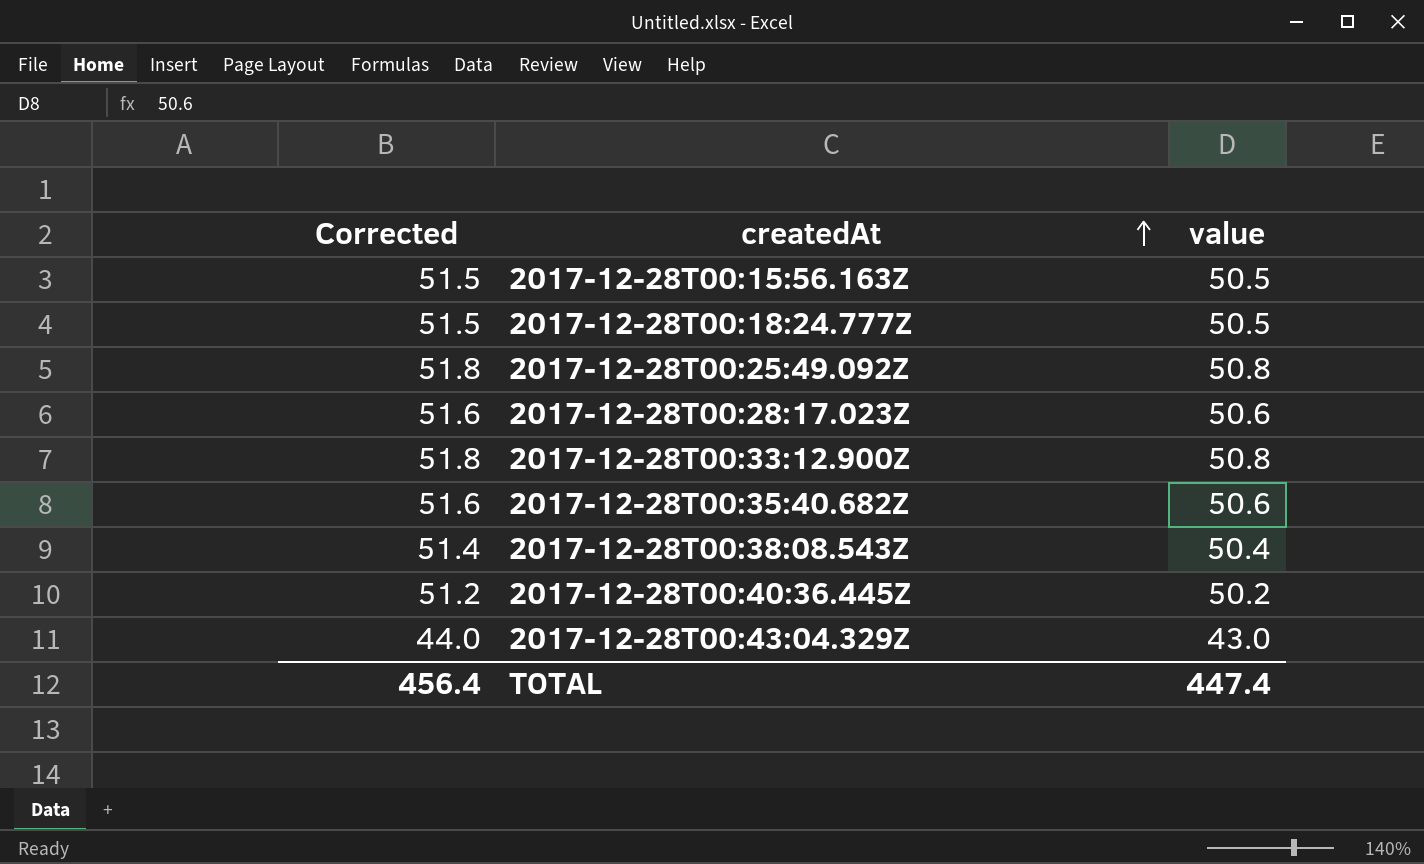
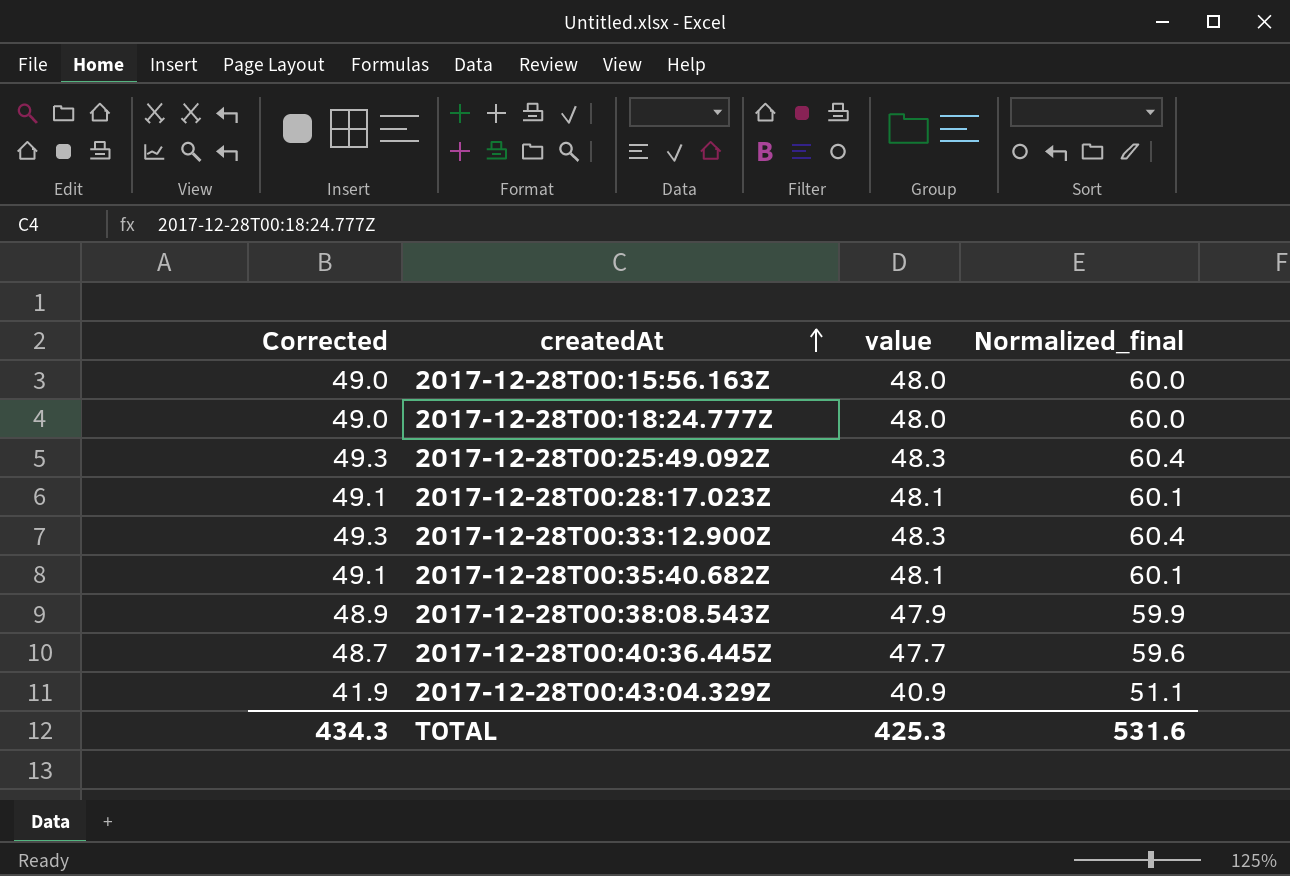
column Normalized_final | formula: none -> [value] * 1.25
2017-12-28T00:15:56.163Z | Corrected: 51.5 -> 49.0
2017-12-28T00:15:56.163Z | value: 50.5 -> 48.0
2017-12-28T00:18:24.777Z | Corrected: 51.5 -> 49.0
2017-12-28T00:18:24.777Z | value: 50.5 -> 48.0
2017-12-28T00:25:49.092Z | Corrected: 51.8 -> 49.3
2017-12-28T00:25:49.092Z | value: 50.8 -> 48.3
2017-12-28T00:28:17.023Z | Corrected: 51.6 -> 49.1
2017-12-28T00:28:17.023Z | value: 50.6 -> 48.1
2017-12-28T00:33:12.900Z | Corrected: 51.8 -> 49.3
2017-12-28T00:33:12.900Z | value: 50.8 -> 48.3
2017-12-28T00:35:40.682Z | Corrected: 51.6 -> 49.1
2017-12-28T00:35:40.682Z | value: 50.6 -> 48.1
2017-12-28T00:38:08.543Z | Corrected: 51.4 -> 48.9
2017-12-28T00:38:08.543Z | value: 50.4 -> 47.9
2017-12-28T00:40:36.445Z | Corrected: 51.2 -> 48.7
2017-12-28T00:40:36.445Z | value: 50.2 -> 47.7
2017-12-28T00:43:04.329Z | Corrected: 44.0 -> 41.9
2017-12-28T00:43:04.329Z | value: 43.0 -> 40.9
TOTAL | Corrected: 456.4 -> 434.3
TOTAL | value: 447.4 -> 425.3

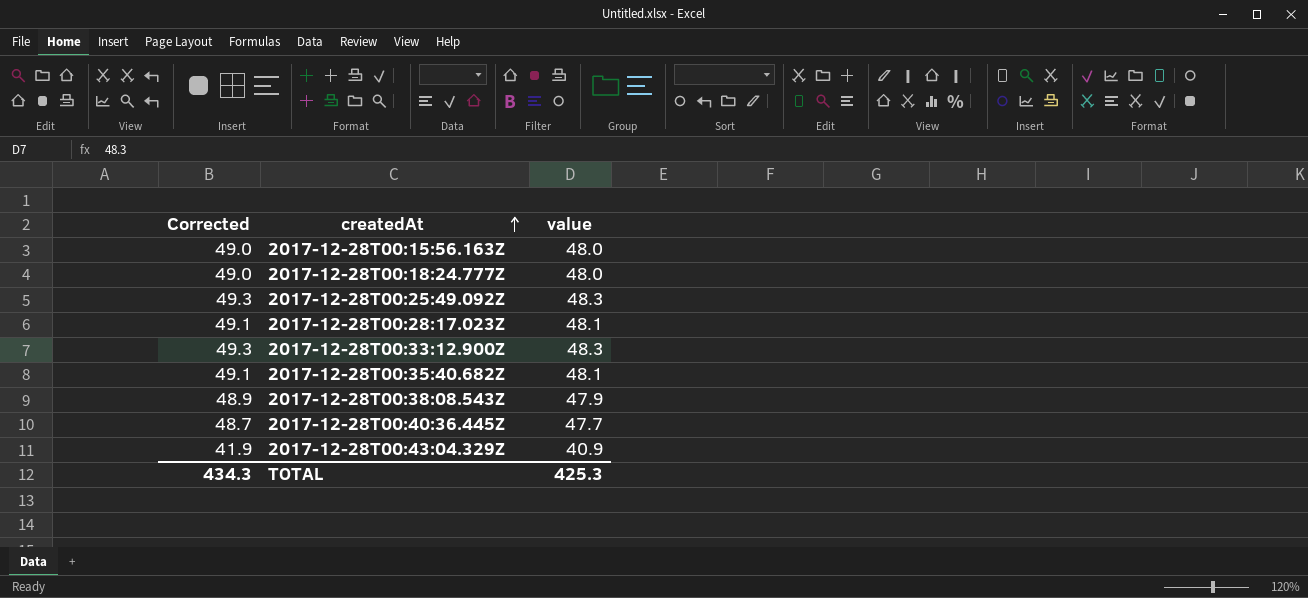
column Normalized_final | formula: [value] * 1.25 -> none

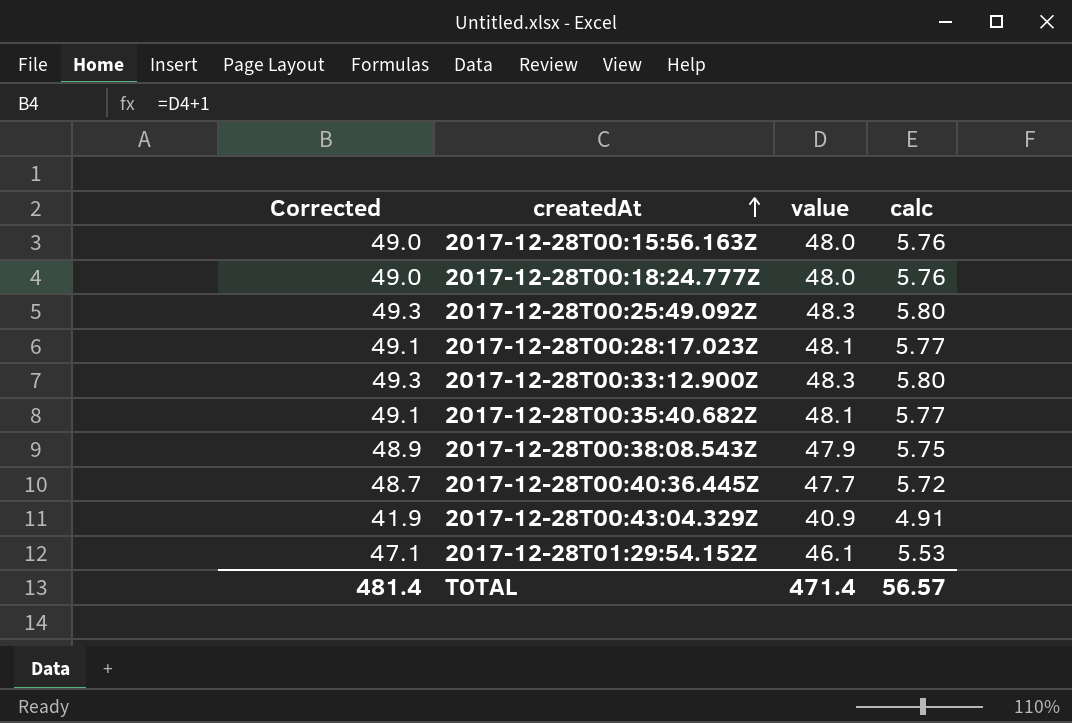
column calc | formula: none -> [value] * 0.12
row 2017-12-28T01:29:54.152Z: none -> 47.1 | 46.1 | 5.53
TOTAL | Corrected: 434.3 -> 481.4
TOTAL | value: 425.3 -> 471.4

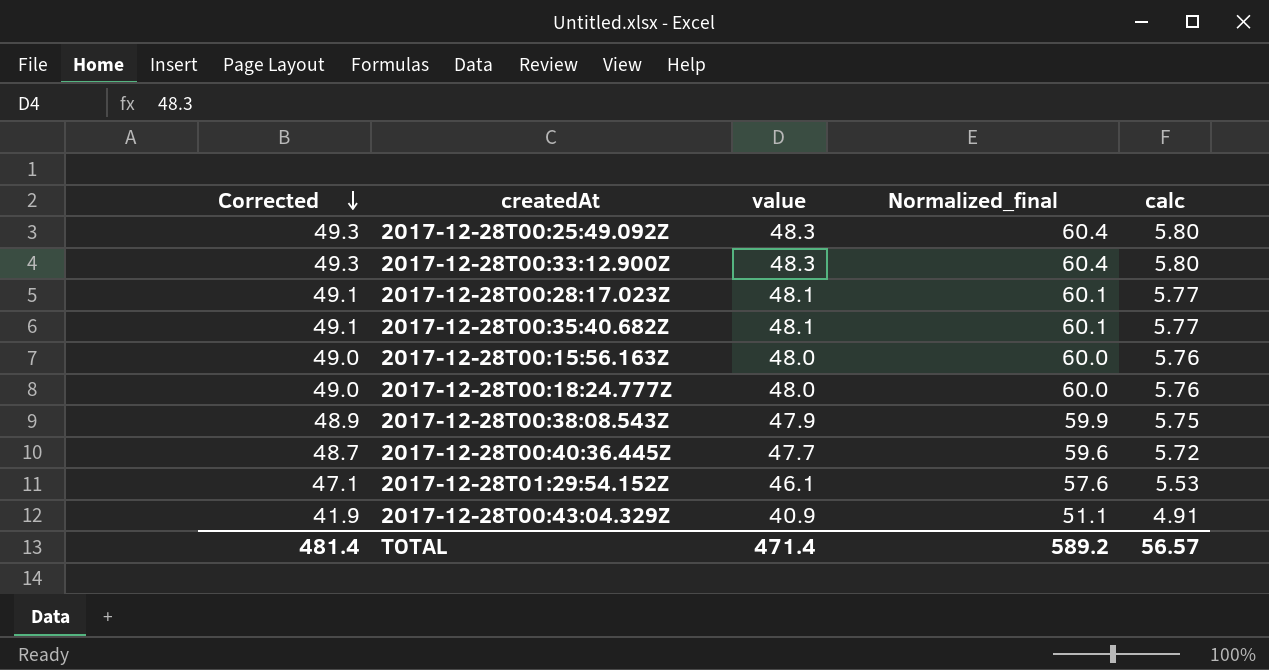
row order: createdAt ascending -> Corrected descending
column Normalized_final | formula: none -> [value] * 1.25

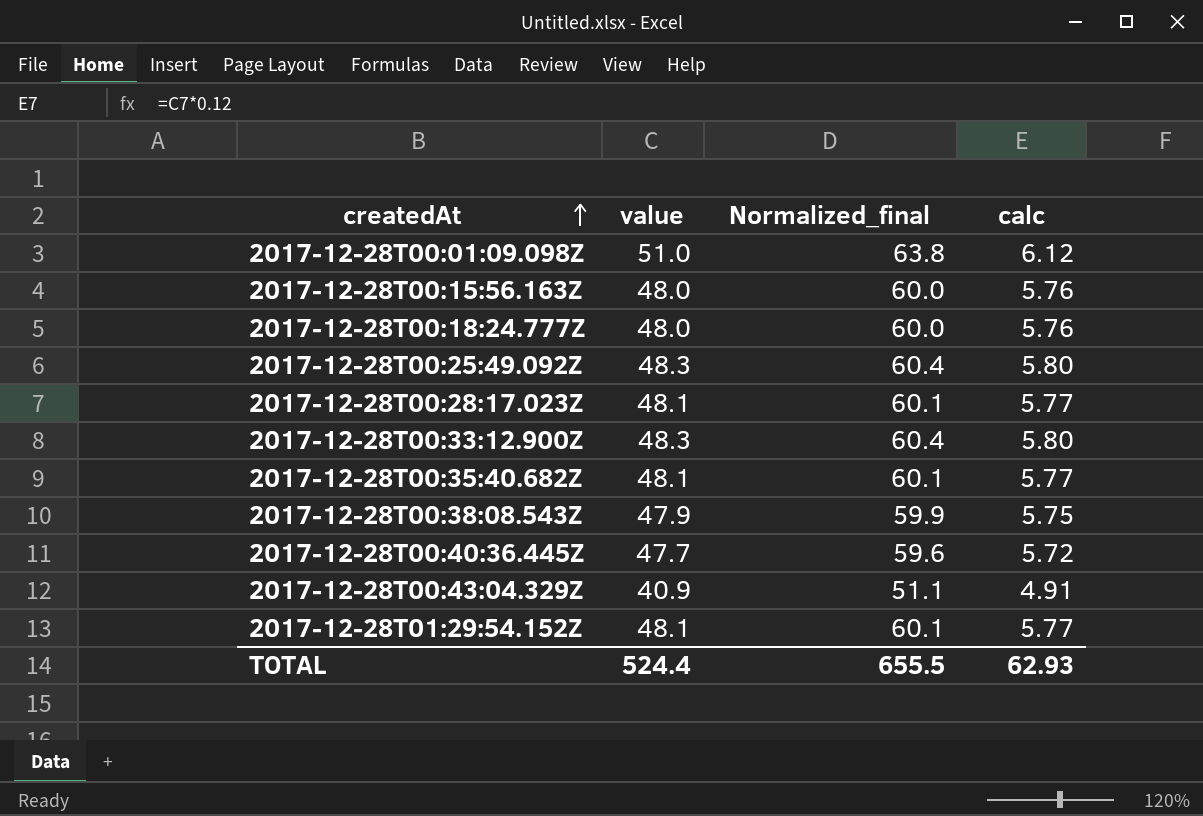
row order: Corrected descending -> createdAt ascending
column Corrected | formula: [value] + 1 -> none
row 2017-12-28T00:01:09.098Z: none -> 51.0 | 63.8 | 6.12
2017-12-28T01:29:54.152Z | value: 46.1 -> 48.1
2017-12-28T01:29:54.152Z | Normalized_final: 57.6 -> 60.1
2017-12-28T01:29:54.152Z | calc: 5.53 -> 5.77
TOTAL | value: 471.4 -> 524.4
TOTAL | Normalized_final: 589.2 -> 655.5
TOTAL | calc: 56.57 -> 62.93

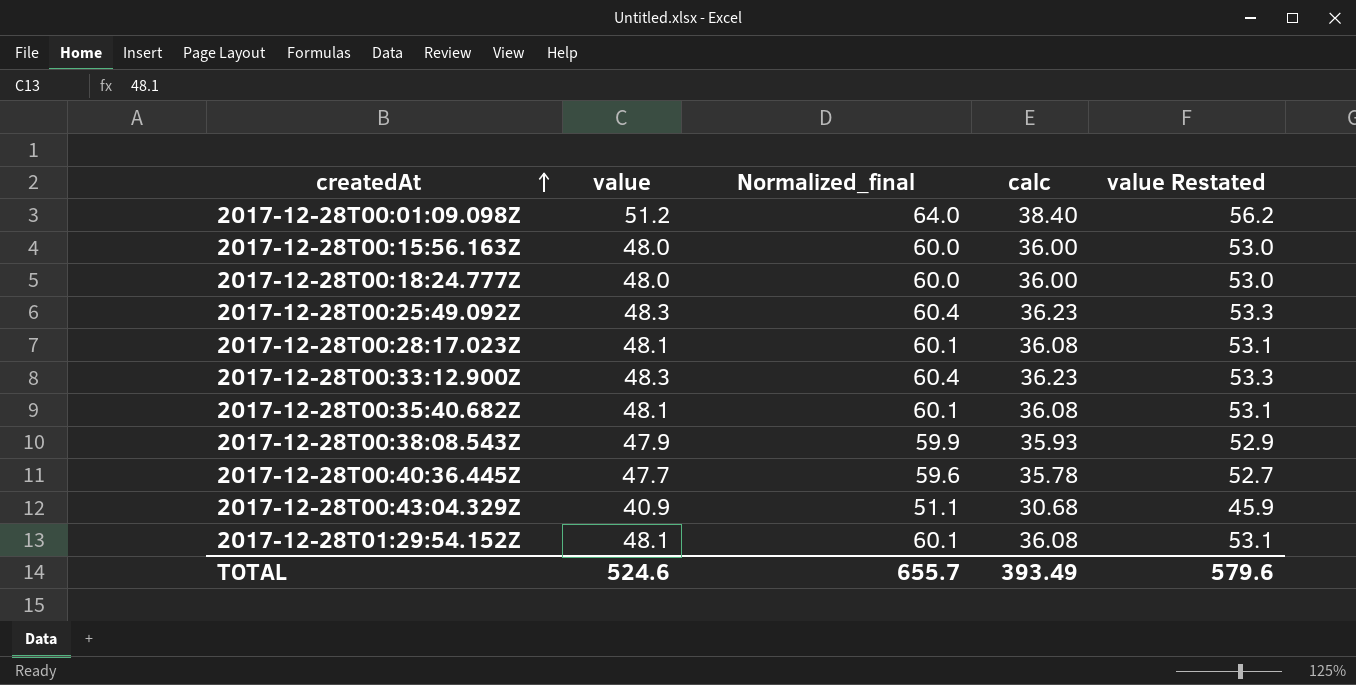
column calc | formula: [value] * 0.12 -> [value] * 0.75
column value Restated | formula: none -> [value] + 5
2017-12-28T00:01:09.098Z | value: 51.0 -> 51.2
2017-12-28T00:01:09.098Z | Normalized_final: 63.8 -> 64.0
TOTAL | value: 524.4 -> 524.6
TOTAL | Normalized_final: 655.5 -> 655.7
TOTAL | calc: 62.93 -> 393.49

